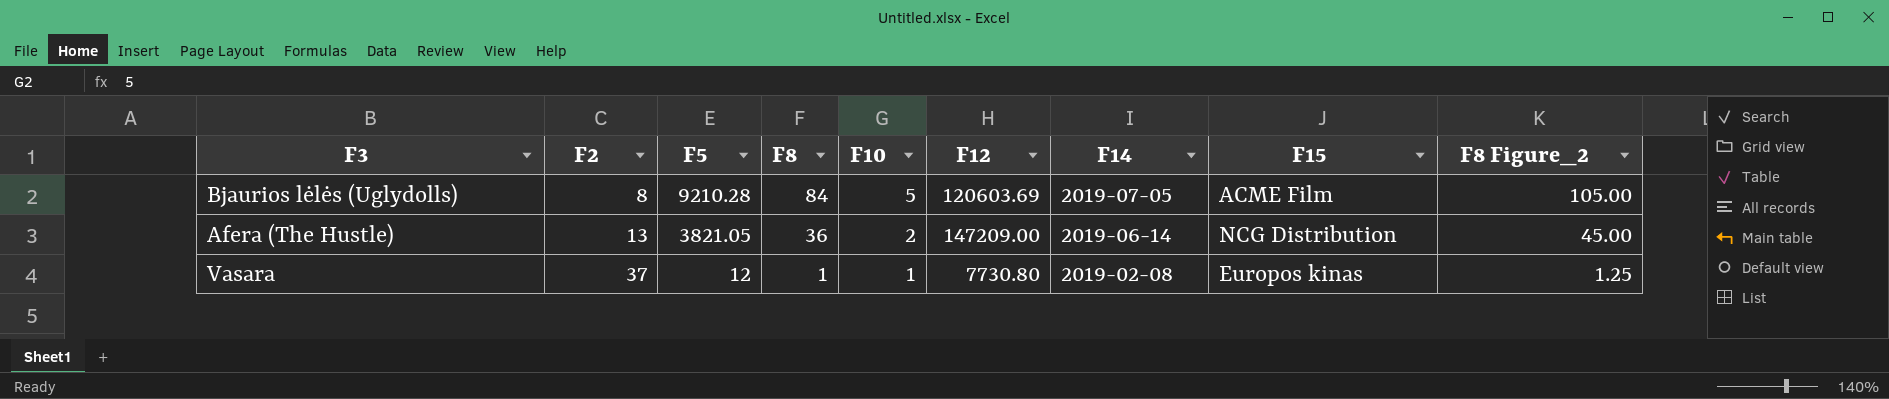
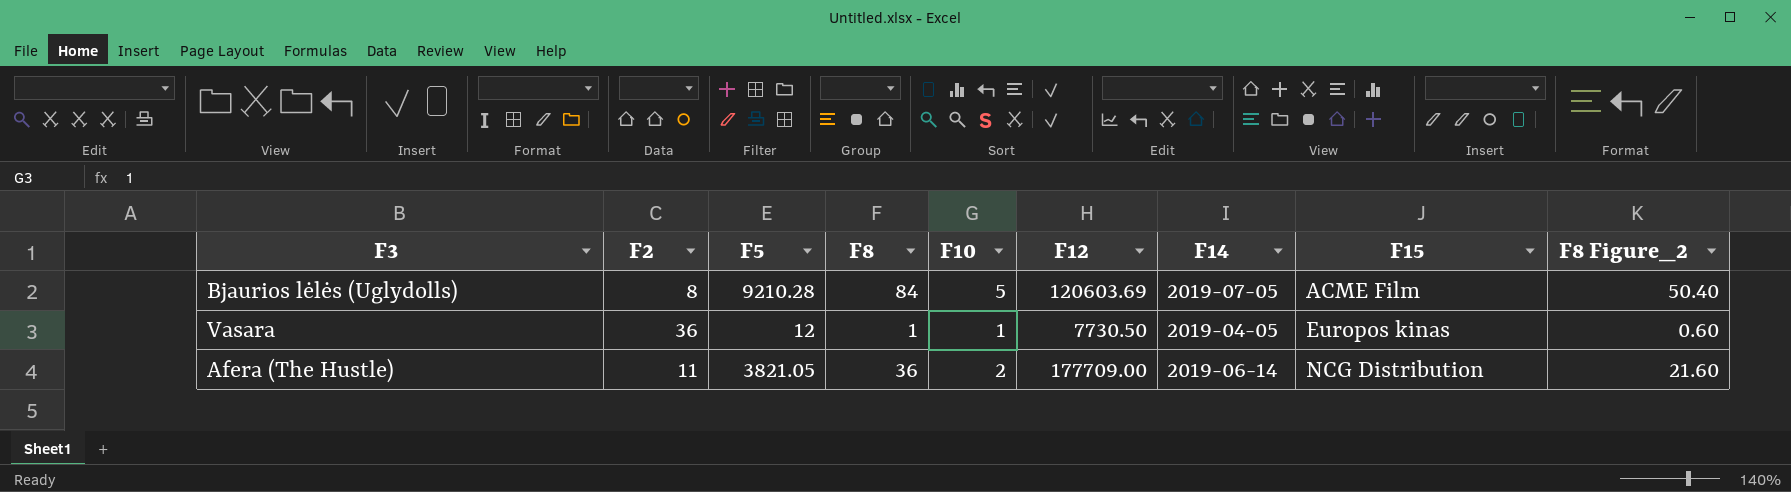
row order: F2 ascending -> F15 ascending
column F8 Figure_2 | formula: [F8] * 1.25 -> [F8] * 0.6
Vasara | F2: 37 -> 36
Vasara | F12: 7730.80 -> 7730.50
Vasara | F14: 2019-02-08 -> 2019-04-05
Afera (The Hustle) | F2: 13 -> 11
Afera (The Hustle) | F12: 147209.00 -> 177709.00

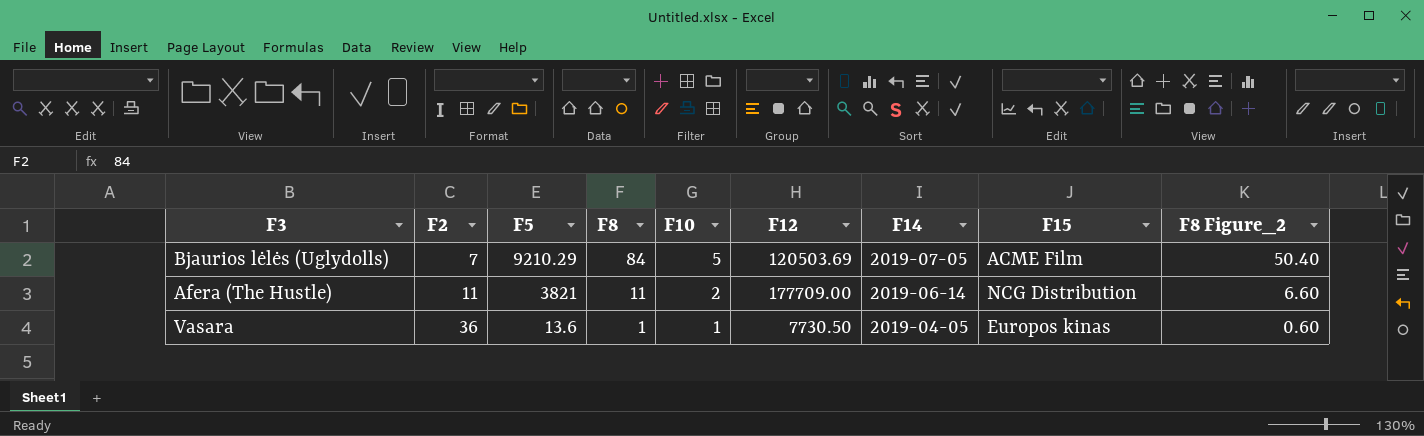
row order: F15 ascending -> F2 ascending
Bjaurios lėlės (Uglydolls) | F2: 8 -> 7
Bjaurios lėlės (Uglydolls) | F5: 9210.28 -> 9210.29
Bjaurios lėlės (Uglydolls) | F12: 120603.69 -> 120503.69
Afera (The Hustle) | F5: 3821.05 -> 3821
Afera (The Hustle) | F8: 36 -> 11
Afera (The Hustle) | F8 Figure_2: 21.60 -> 6.60
Vasara | F5: 12 -> 13.6

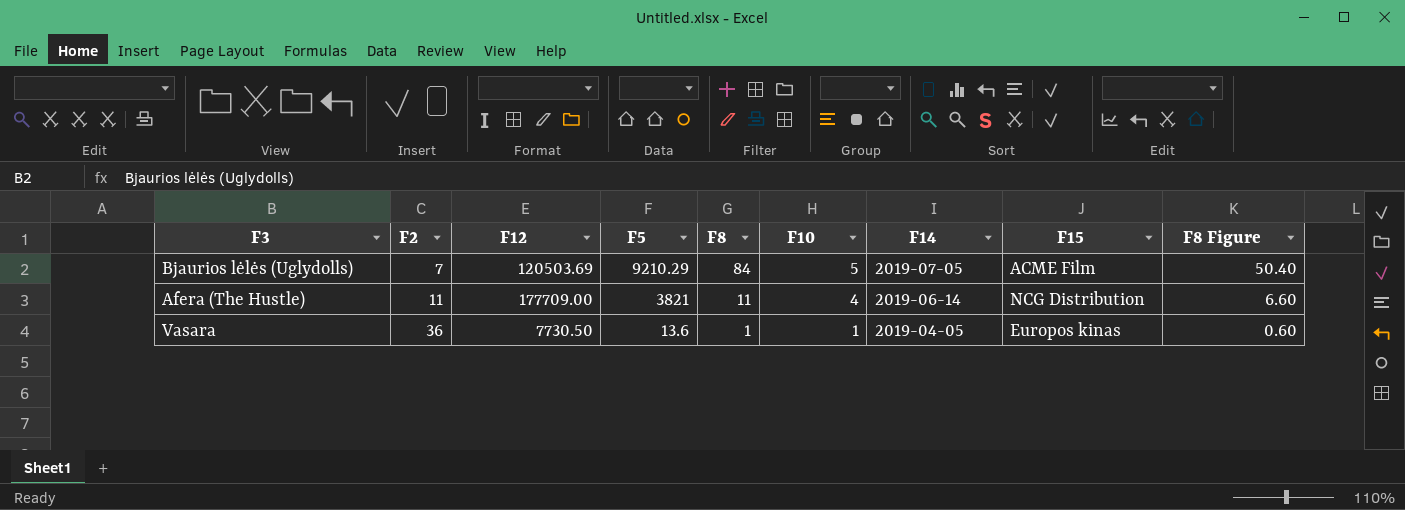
column F12 | position: 6 -> 3
column name: F8 Figure_2 -> F8 Figure
Afera (The Hustle) | F10: 2 -> 4

